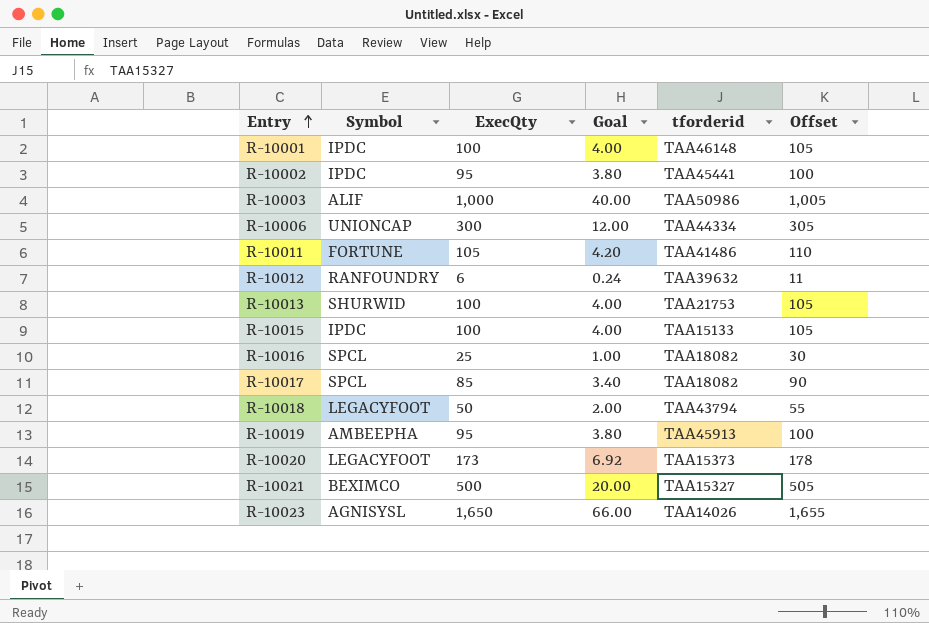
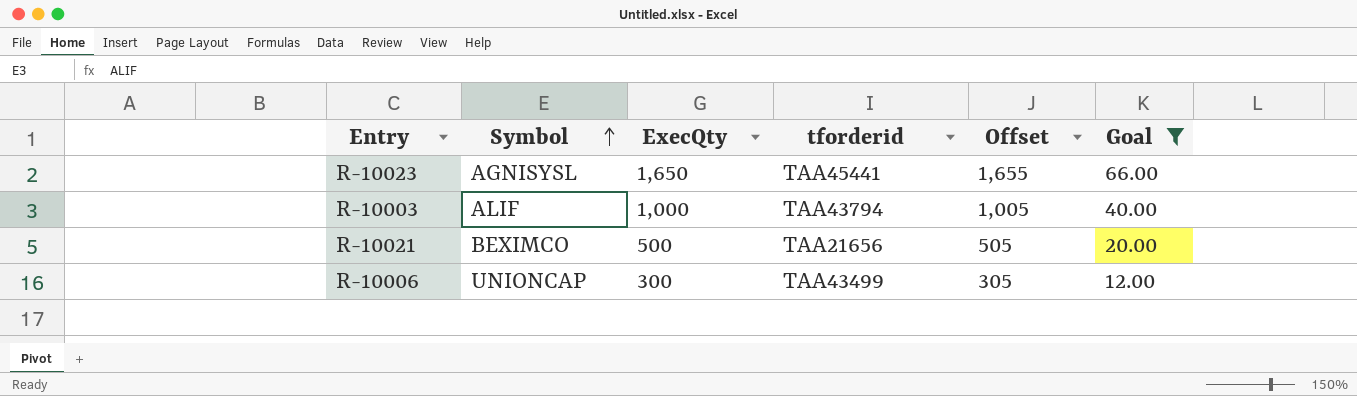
filter: none -> Goal >= 12.00
row order: Entry ascending -> Symbol ascending
column Goal | position: 4 -> 6
R-10023 | tforderid: TAA14026 -> TAA45441
R-10003 | tforderid: TAA50986 -> TAA43794
R-10021 | tforderid: TAA15327 -> TAA21656
R-10006 | tforderid: TAA44334 -> TAA43499

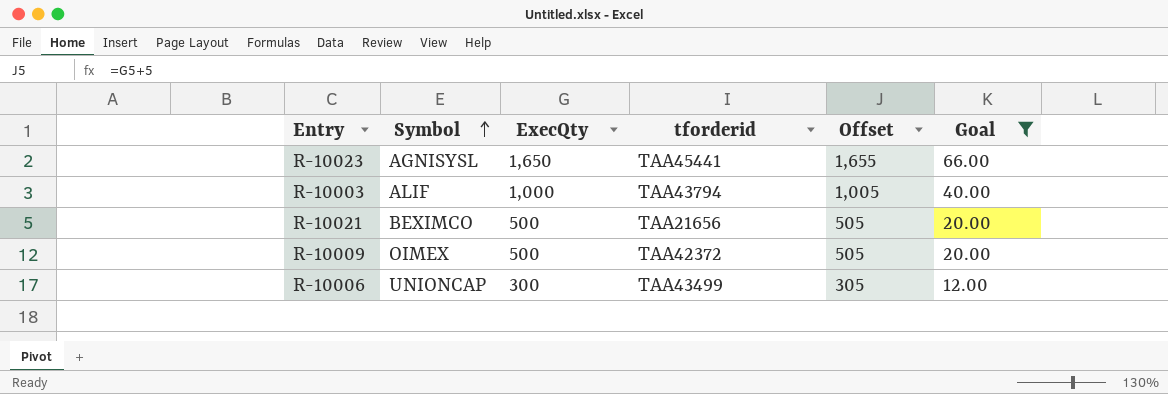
row R-10009: none -> OIMEX | 500 | TAA42372 | 505 | 20.00

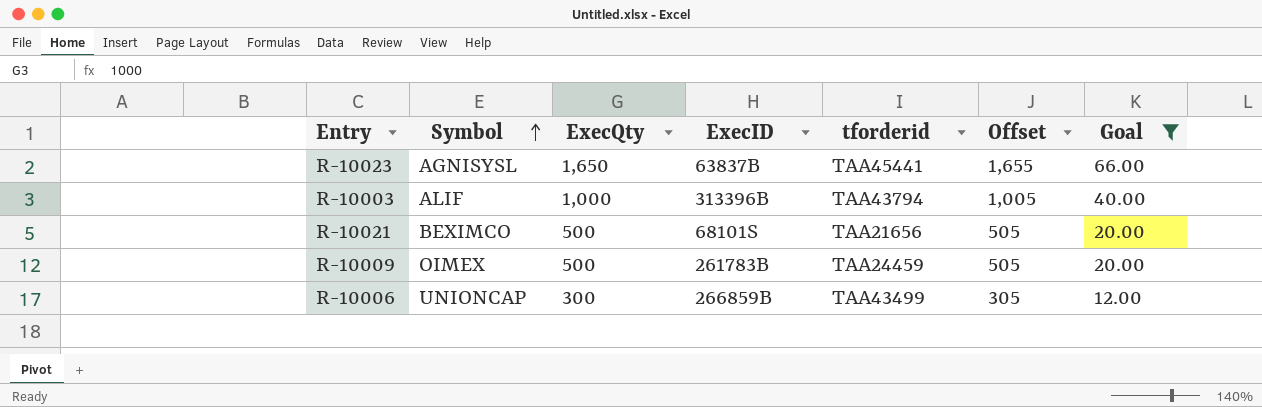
column ExecID | position: none -> 4
R-10009 | tforderid: TAA42372 -> TAA24459

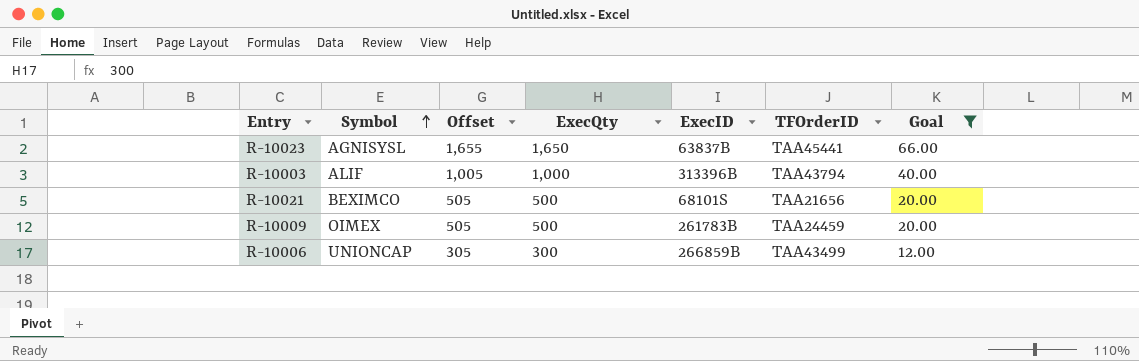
column Offset | position: 6 -> 3
column name: tforderid -> TFOrderID

